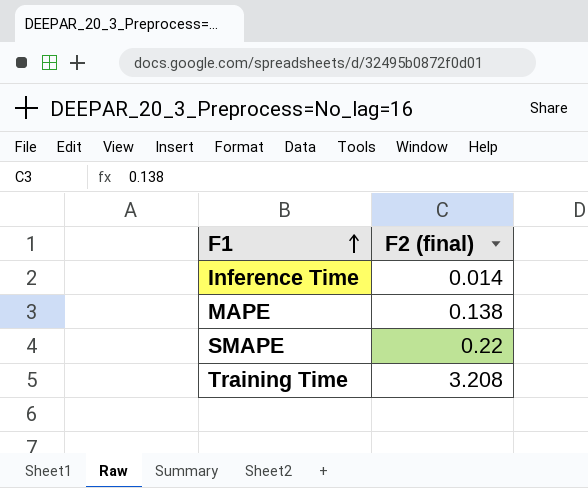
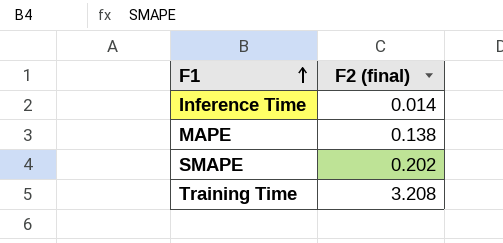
SMAPE | F2 (final): 0.22 -> 0.202

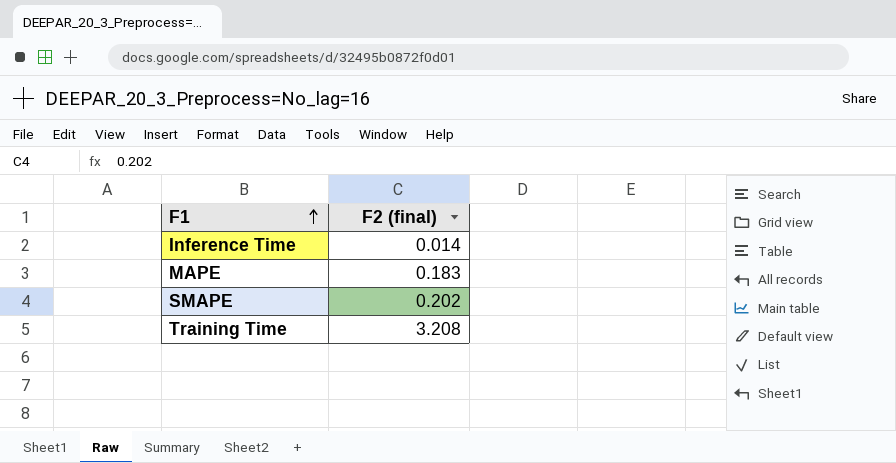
MAPE | F2 (final): 0.138 -> 0.183

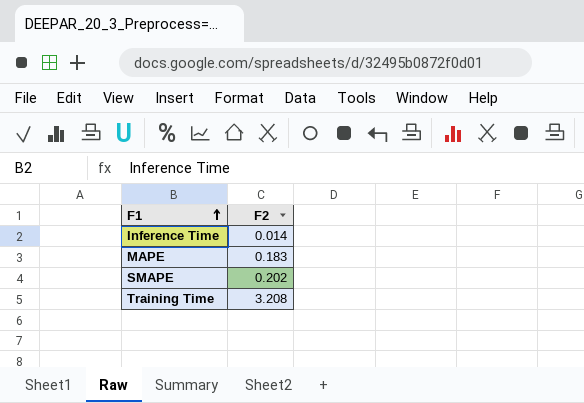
column name: F2 (final) -> F2

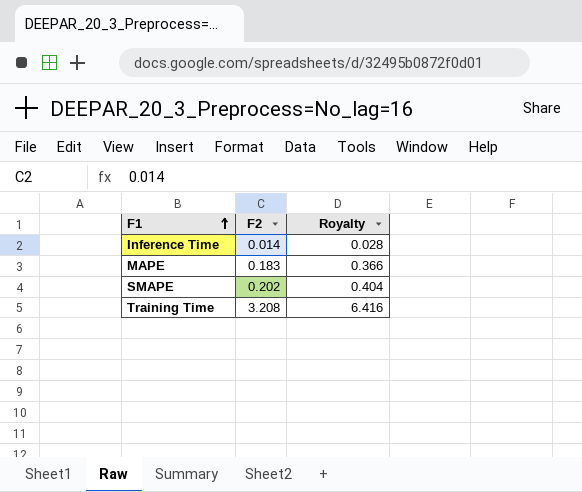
column Royalty | formula: none -> [F2] * 2

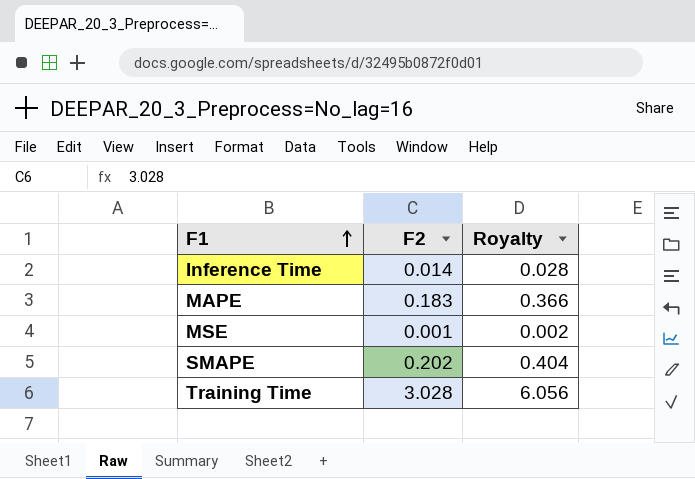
row MSE: none -> 0.001 | 0.002
Training Time | F2: 3.208 -> 3.028
Training Time | Royalty: 6.416 -> 6.056

